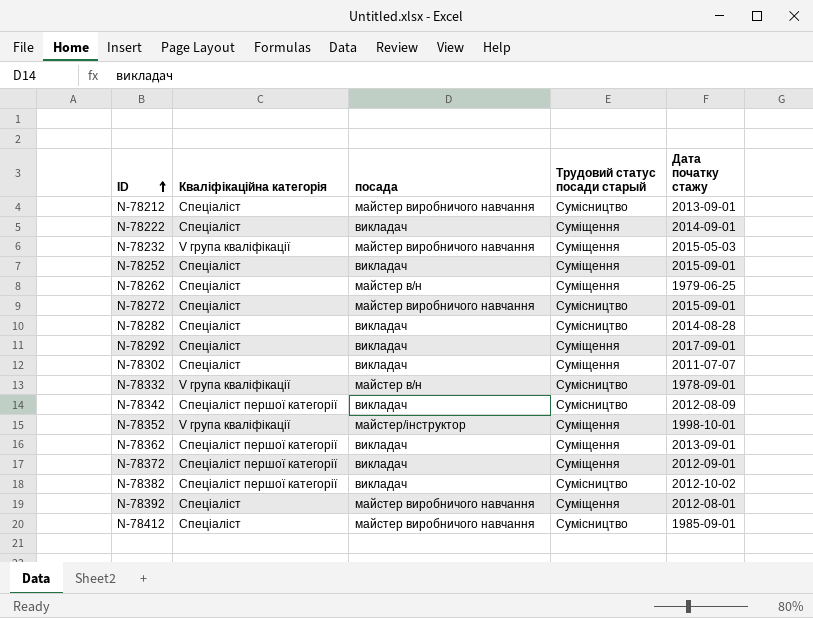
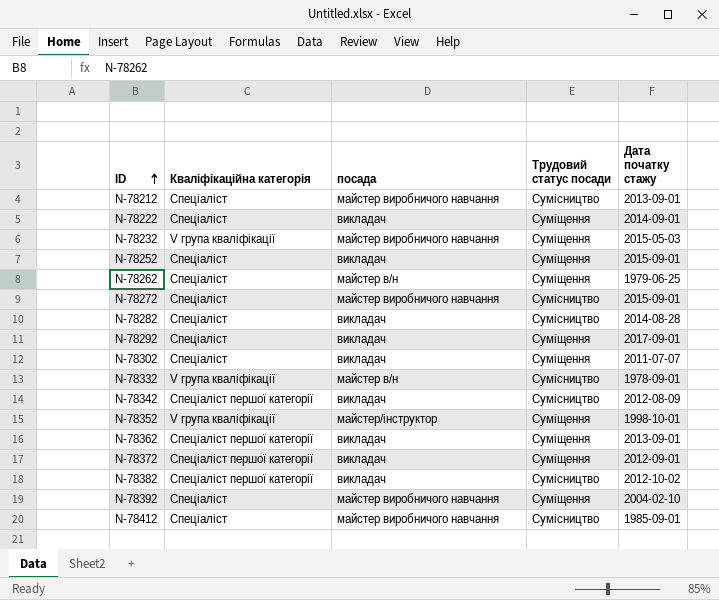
column name: Трудовий статус посади старый -> Трудовий статус посади
N-78392 | Дата початку стажу: 2012-08-01 -> 2004-02-10

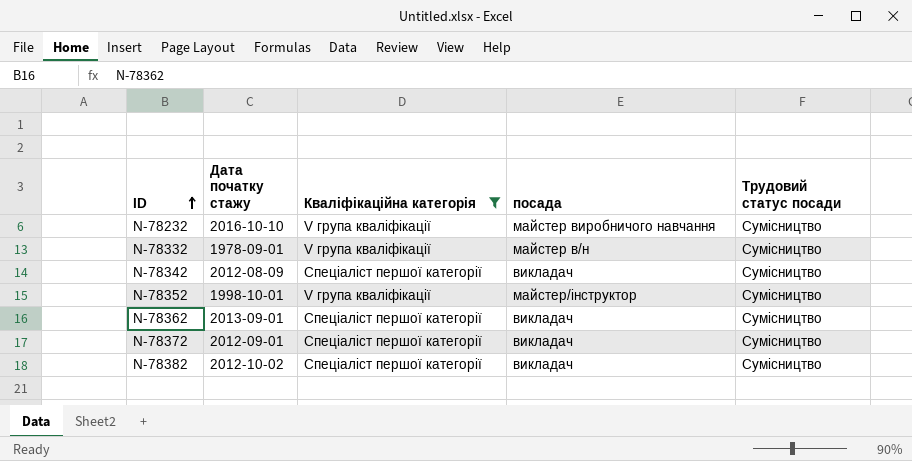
filter: none -> Кваліфікаційна категорія != Спеціаліст
column Дата початку стажу | position: 5 -> 2
N-78232 | Дата початку стажу: 2015-05-03 -> 2016-10-10
N-78232 | Трудовий статус посади: Суміщення -> Сумісництво
N-78352 | Трудовий статус посади: Суміщення -> Сумісництво
N-78362 | Трудовий статус посади: Суміщення -> Сумісництво
N-78372 | Трудовий статус посади: Суміщення -> Сумісництво

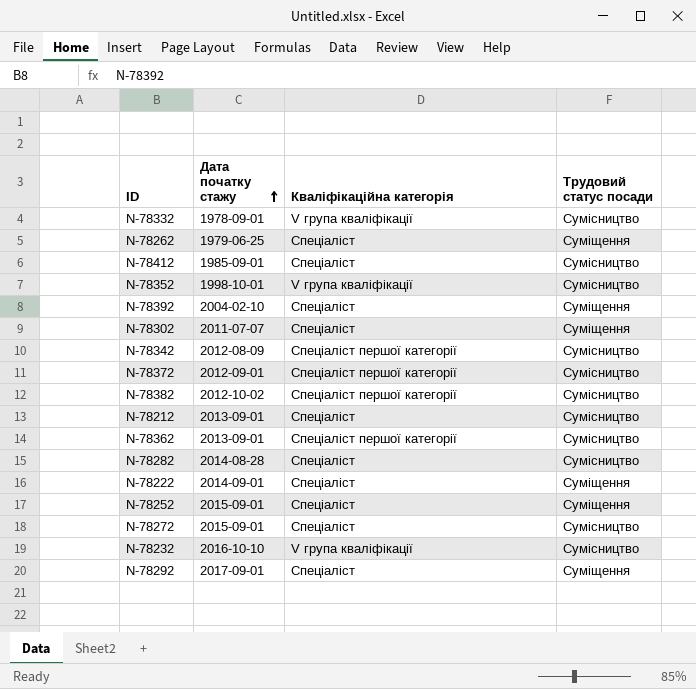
filter: Кваліфікаційна категорія != Спеціаліст -> none
row order: ID ascending -> Дата початку стажу ascending
column посада | position: 4 -> none

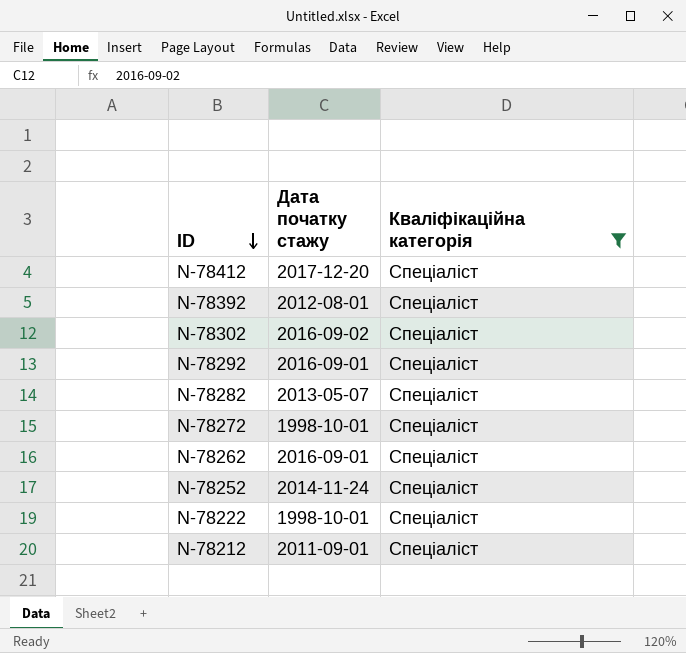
filter: none -> Кваліфікаційна категорія = Спеціаліст
row order: Дата початку стажу ascending -> ID descending
column Трудовий статус посади | position: 4 -> none
N-78412 | Дата початку стажу: 1985-09-01 -> 2017-12-20
N-78392 | Дата початку стажу: 2004-02-10 -> 2012-08-01
N-78302 | Дата початку стажу: 2011-07-07 -> 2016-09-02
N-78292 | Дата початку стажу: 2017-09-01 -> 2016-09-01
N-78282 | Дата початку стажу: 2014-08-28 -> 2013-05-07
N-78272 | Дата початку стажу: 2015-09-01 -> 1998-10-01
N-78262 | Дата початку стажу: 1979-06-25 -> 2016-09-01
N-78252 | Дата початку стажу: 2015-09-01 -> 2014-11-24
N-78222 | Дата початку стажу: 2014-09-01 -> 1998-10-01
N-78212 | Дата початку стажу: 2013-09-01 -> 2011-09-01

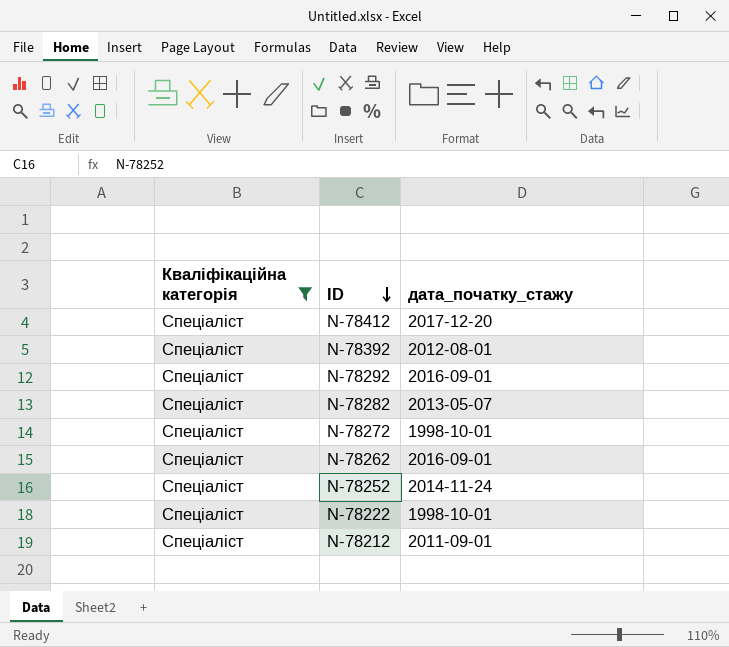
column Кваліфікаційна категорія | position: 3 -> 1
column name: Дата початку стажу -> дата_початку_стажу
row N-78302: 2016-09-02 | Спеціаліст -> none

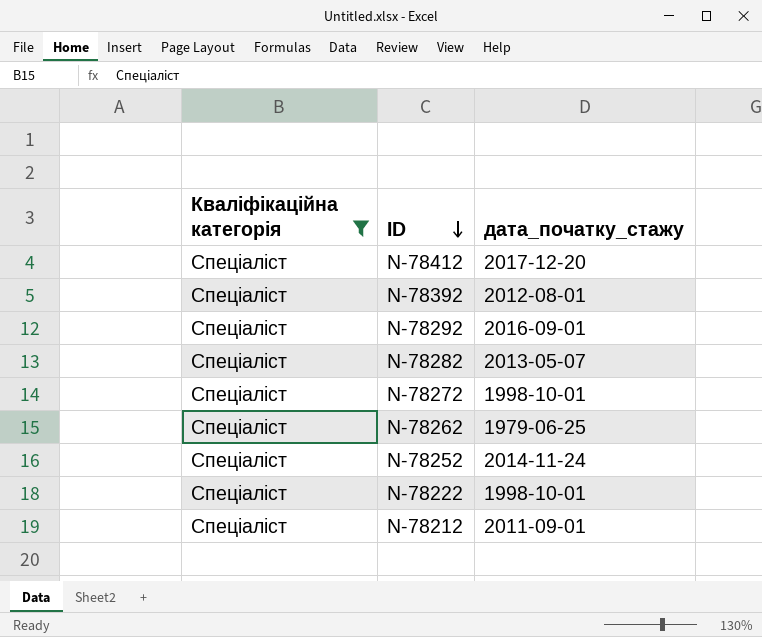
N-78262 | дата_початку_стажу: 2016-09-01 -> 1979-06-25

